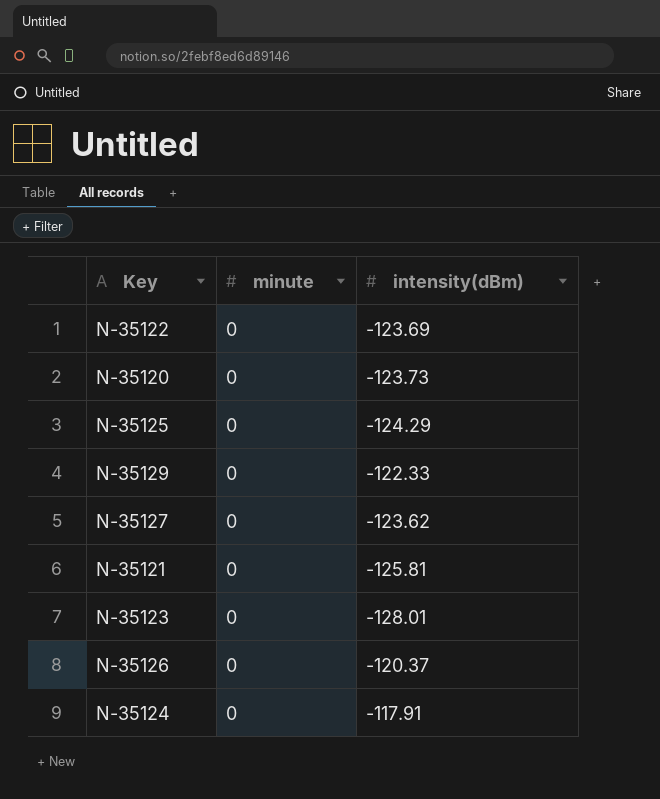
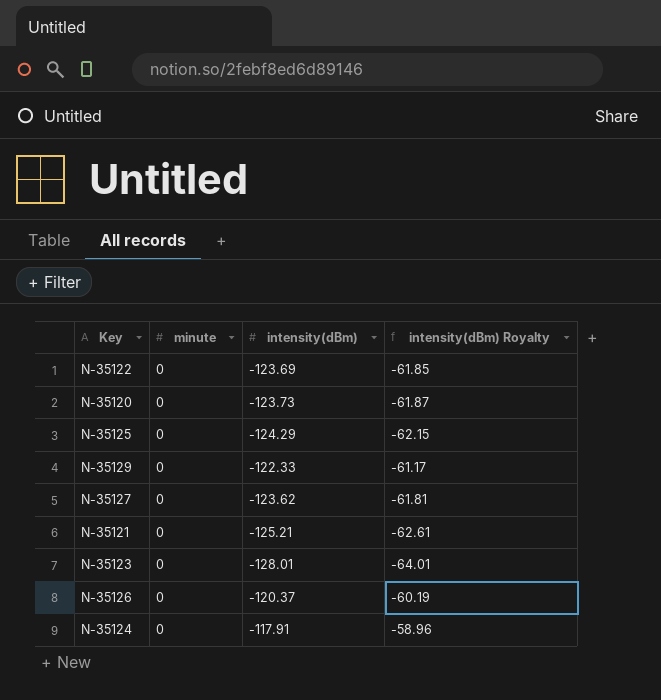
column intensity(dBm) Royalty | formula: none -> [intensity(dBm)] * 0.5
N-35121 | intensity(dBm): -125.81 -> -125.21

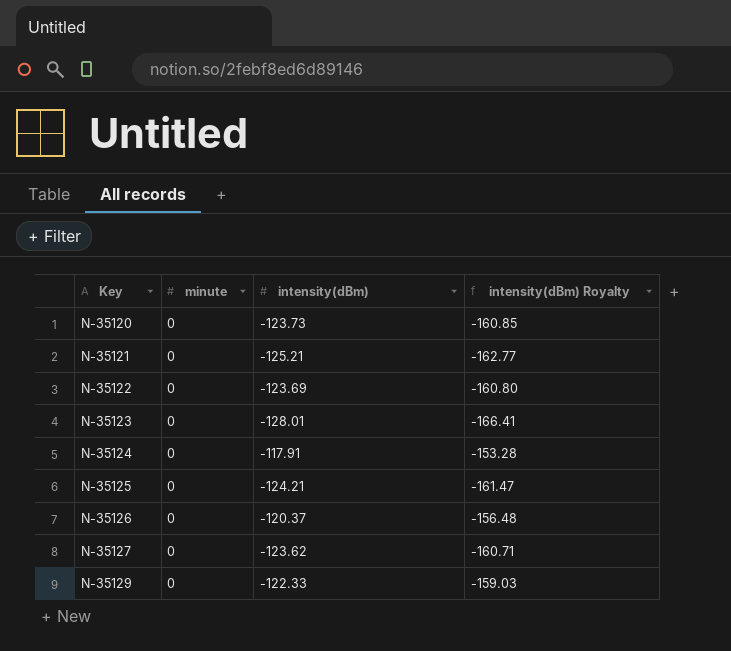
row order: none -> Key ascending
column intensity(dBm) Royalty | formula: [intensity(dBm)] * 0.5 -> [intensity(dBm)] * 1.3
N-35125 | intensity(dBm): -124.29 -> -124.21

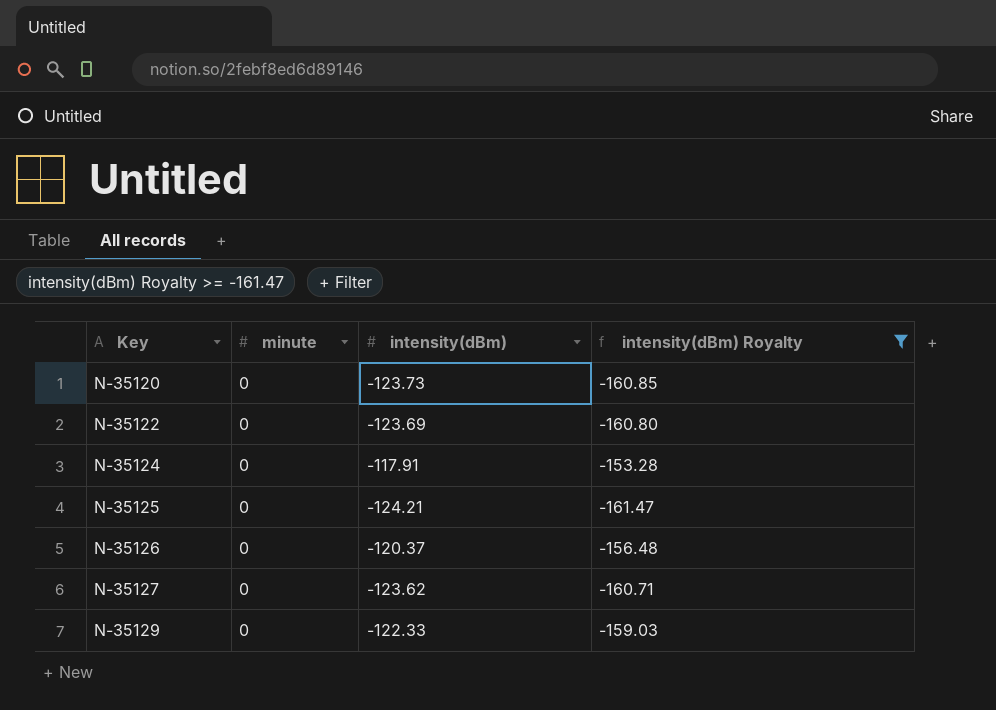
filter: none -> intensity(dBm) Royalty >= -161.47

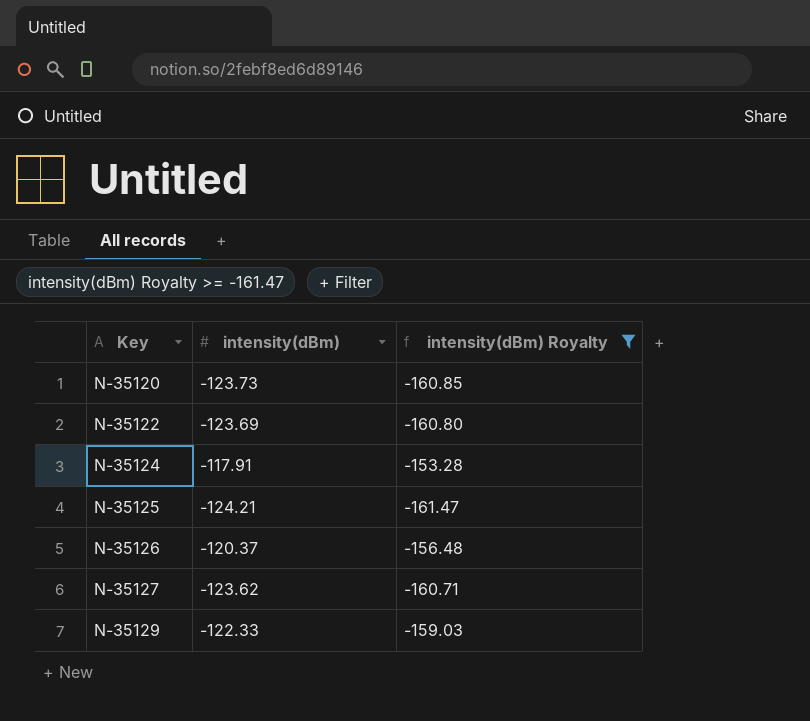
column minute | position: 2 -> none

